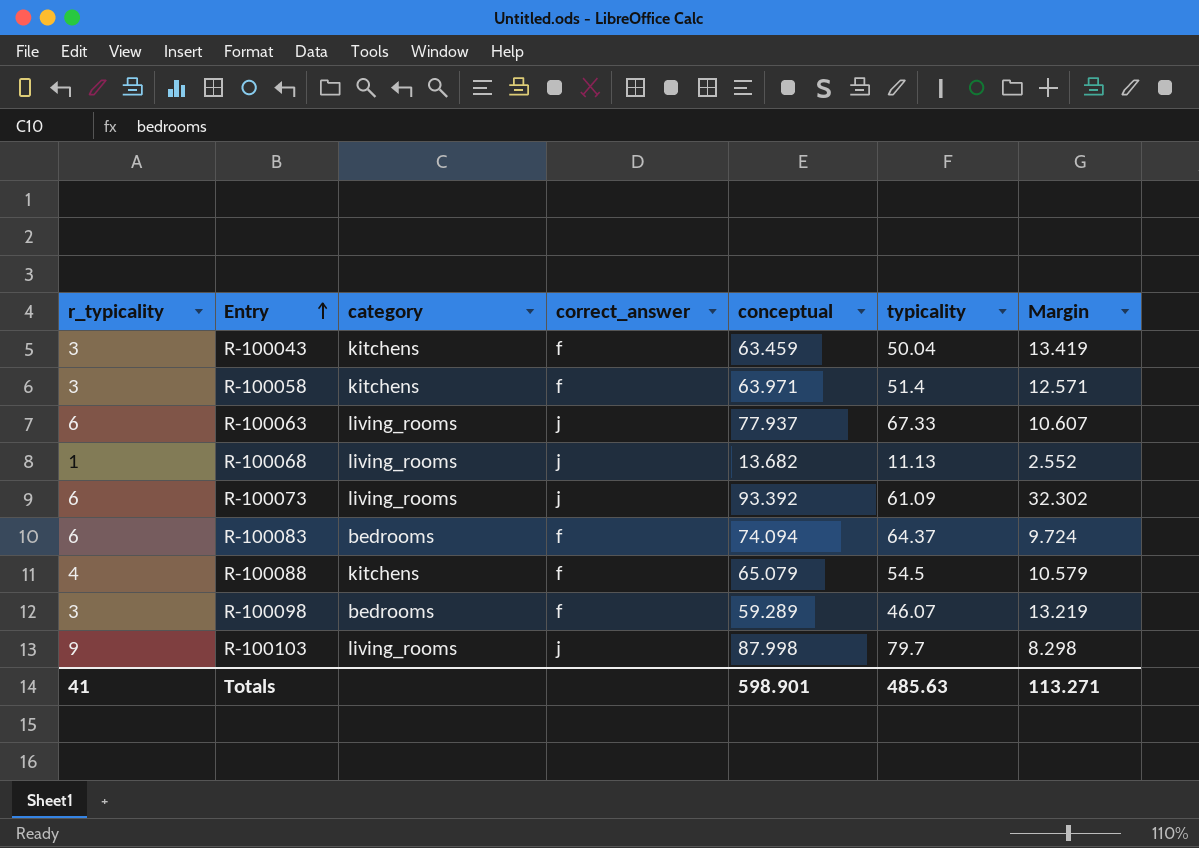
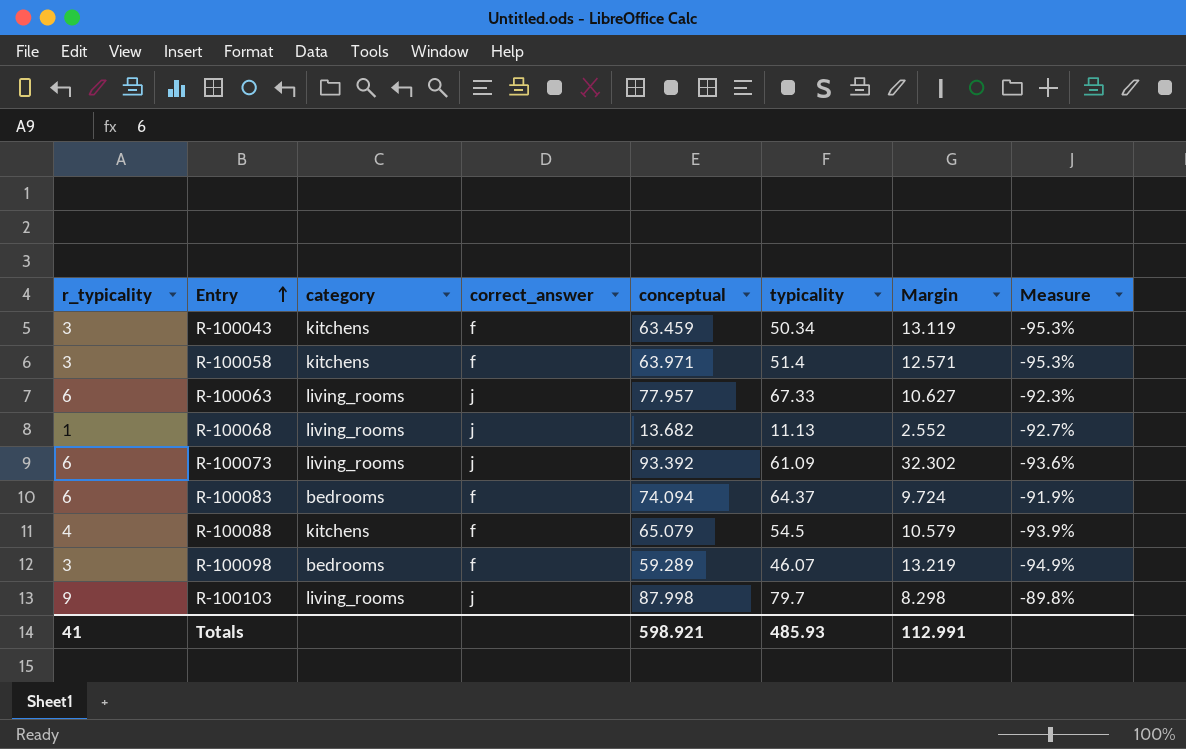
column Measure | formula: none -> ([r_typicality] - [conceptual]) / [conceptual]
R-100043 | typicality: 50.04 -> 50.34
R-100043 | Margin: 13.419 -> 13.119
R-100063 | conceptual: 77.937 -> 77.957
R-100063 | Margin: 10.607 -> 10.627
Totals | conceptual: 598.901 -> 598.921
Totals | typicality: 485.63 -> 485.93
Totals | Margin: 113.271 -> 112.991

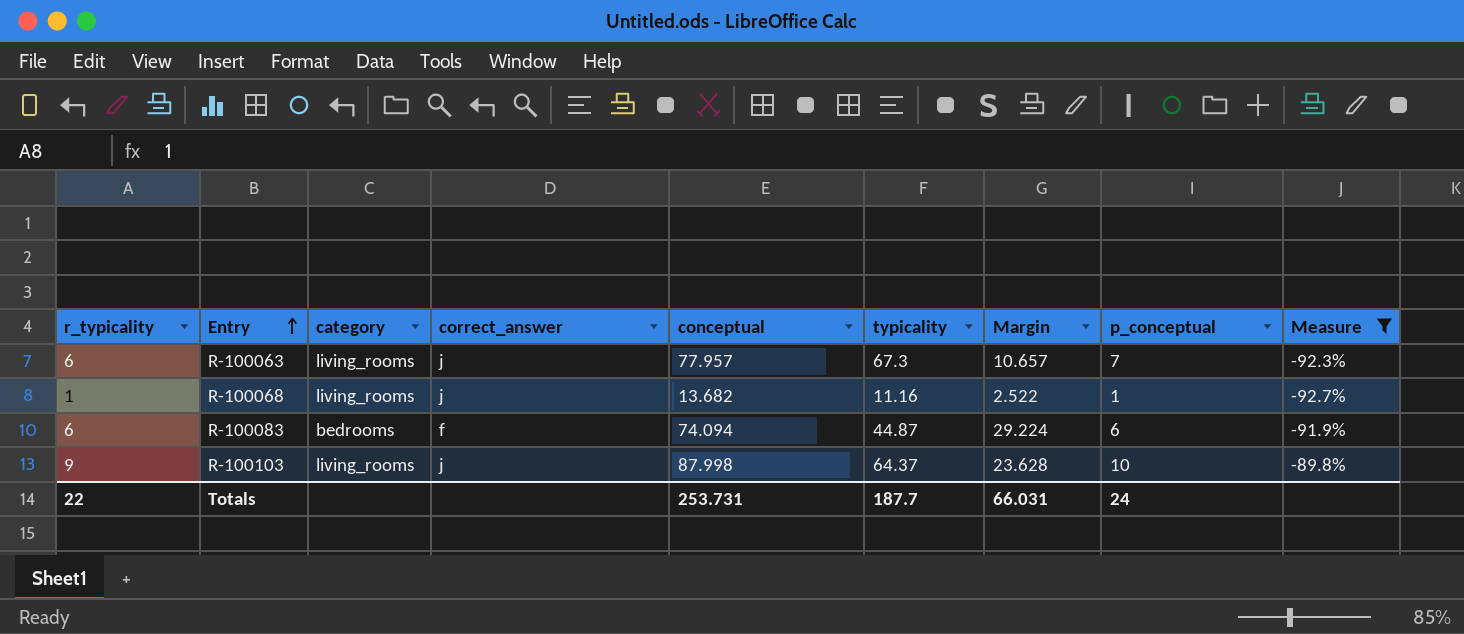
filter: none -> Measure >= -92.7%
column p_conceptual | position: none -> 8
R-100063 | typicality: 67.33 -> 67.3
R-100063 | Margin: 10.627 -> 10.657
R-100068 | typicality: 11.13 -> 11.16
R-100068 | Margin: 2.552 -> 2.522
R-100083 | typicality: 64.37 -> 44.87
R-100083 | Margin: 9.724 -> 29.224
R-100103 | typicality: 79.7 -> 64.37
R-100103 | Margin: 8.298 -> 23.628
Totals | r_typicality: 41 -> 22
Totals | conceptual: 598.921 -> 253.731
Totals | typicality: 485.93 -> 187.7
Totals | Margin: 112.991 -> 66.031

